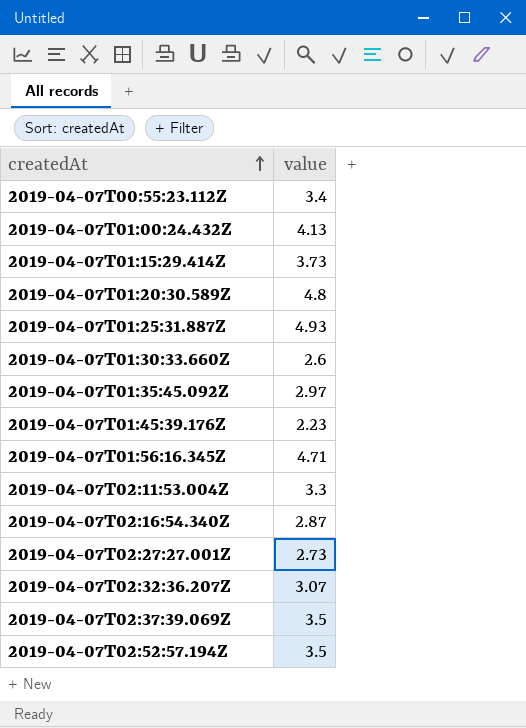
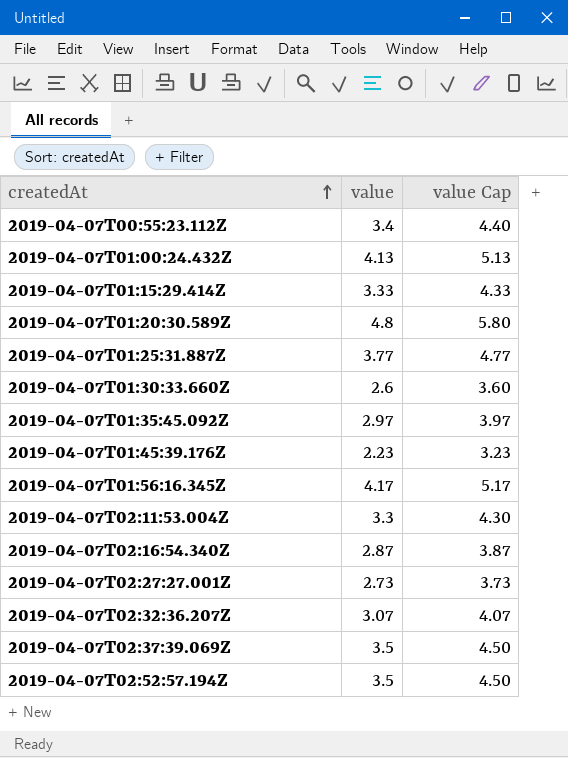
column value Cap | formula: none -> [value] + 1
2019-04-07T01:15:29.414Z | value: 3.73 -> 3.33
2019-04-07T01:25:31.887Z | value: 4.93 -> 3.77
2019-04-07T01:56:16.345Z | value: 4.71 -> 4.17

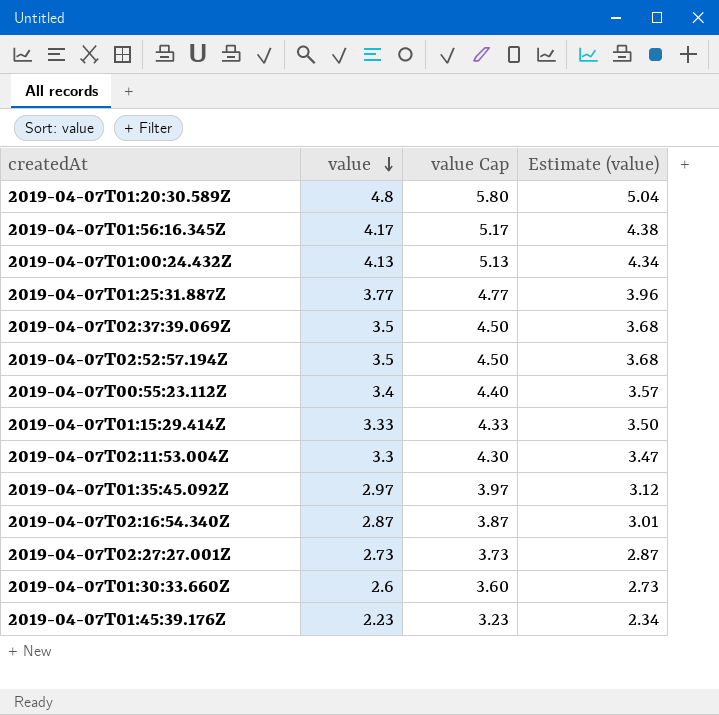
row order: createdAt ascending -> value descending
column Estimate (value) | formula: none -> [value] * 1.05
row 2019-04-07T02:32:36.207Z: 3.07 | 4.07 -> none

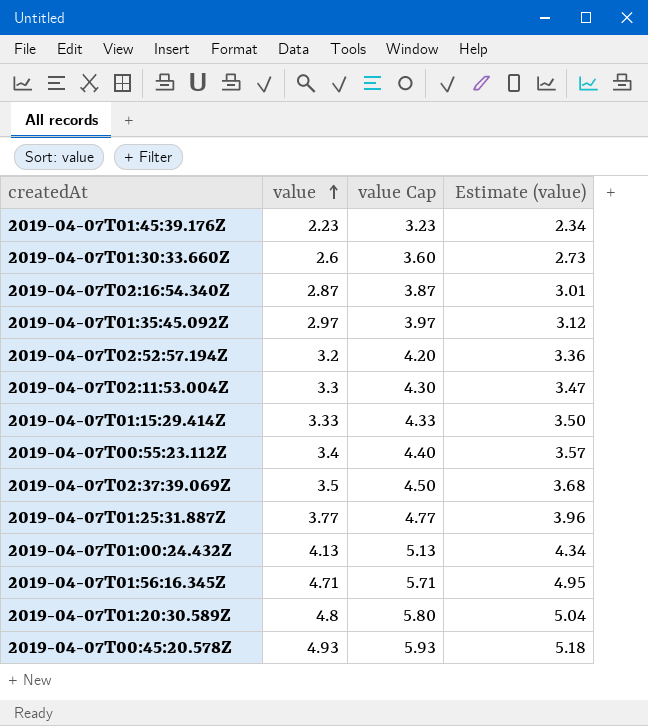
row order: value descending -> value ascending
row 2019-04-07T02:27:27.001Z: 2.73 | 3.73 | 2.87 -> none
2019-04-07T02:52:57.194Z | value: 3.5 -> 3.2
2019-04-07T02:52:57.194Z | value Cap: 4.50 -> 4.20
2019-04-07T02:52:57.194Z | Estimate (value): 3.68 -> 3.36
2019-04-07T01:56:16.345Z | value: 4.17 -> 4.71
2019-04-07T01:56:16.345Z | value Cap: 5.17 -> 5.71
2019-04-07T01:56:16.345Z | Estimate (value): 4.38 -> 4.95
row 2019-04-07T00:45:20.578Z: none -> 4.93 | 5.93 | 5.18

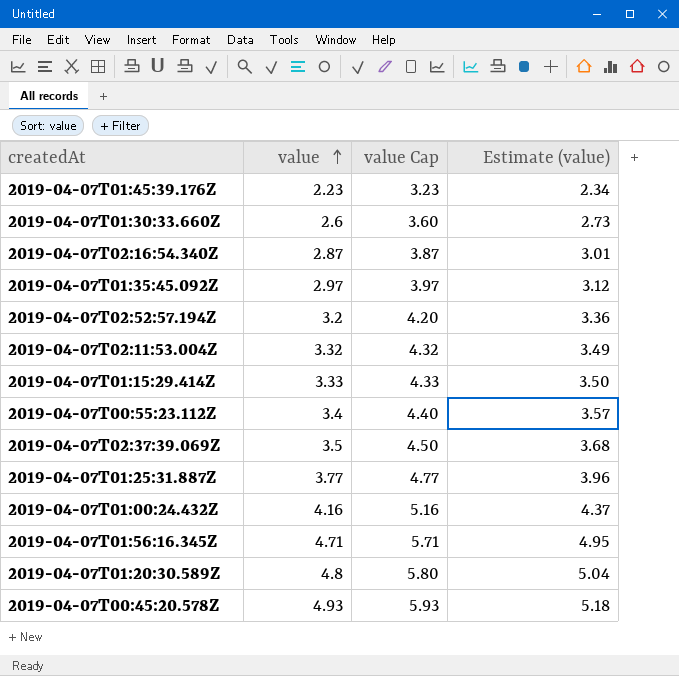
2019-04-07T02:11:53.004Z | value: 3.3 -> 3.32
2019-04-07T02:11:53.004Z | value Cap: 4.30 -> 4.32
2019-04-07T02:11:53.004Z | Estimate (value): 3.47 -> 3.49
2019-04-07T01:00:24.432Z | value: 4.13 -> 4.16
2019-04-07T01:00:24.432Z | value Cap: 5.13 -> 5.16
2019-04-07T01:00:24.432Z | Estimate (value): 4.34 -> 4.37

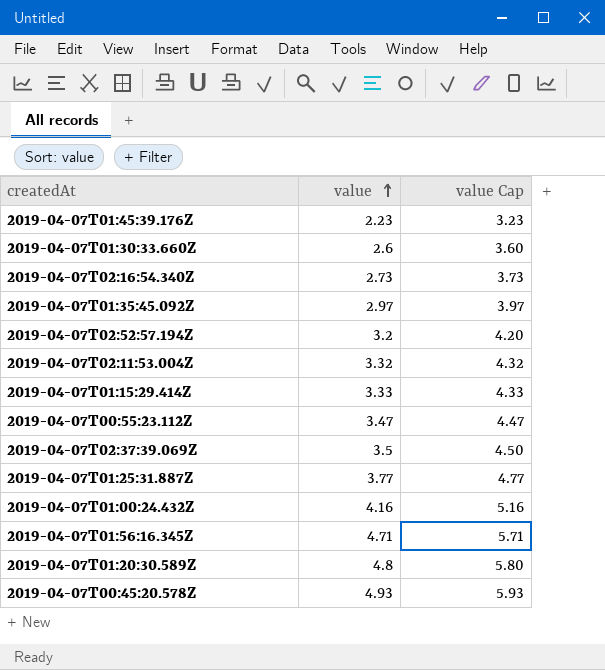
column Estimate (value) | formula: [value] * 1.05 -> none
2019-04-07T02:16:54.340Z | value: 2.87 -> 2.73
2019-04-07T02:16:54.340Z | value Cap: 3.87 -> 3.73
2019-04-07T00:55:23.112Z | value: 3.4 -> 3.47
2019-04-07T00:55:23.112Z | value Cap: 4.40 -> 4.47

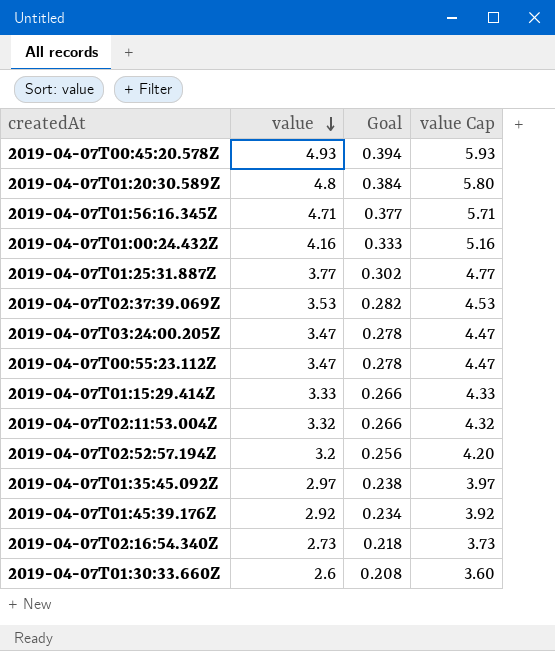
row order: value ascending -> value descending
column Goal | formula: none -> [value] * 0.08
2019-04-07T02:37:39.069Z | value: 3.5 -> 3.53
2019-04-07T02:37:39.069Z | value Cap: 4.50 -> 4.53
row 2019-04-07T03:24:00.205Z: none -> 3.47 | 0.278 | 4.47
2019-04-07T01:45:39.176Z | value: 2.23 -> 2.92
2019-04-07T01:45:39.176Z | value Cap: 3.23 -> 3.92

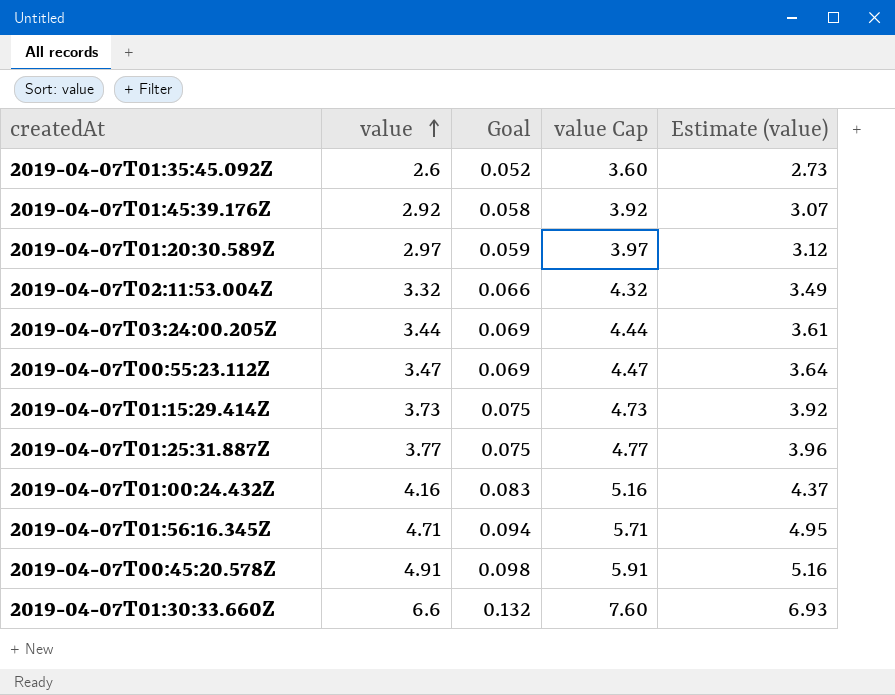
row order: value descending -> value ascending
column Goal | formula: [value] * 0.08 -> [value] * 0.02
column Estimate (value) | formula: none -> [value] * 1.05
row 2019-04-07T02:37:39.069Z: 3.53 | 0.282 | 4.53 -> none
row 2019-04-07T02:52:57.194Z: 3.2 | 0.256 | 4.20 -> none
row 2019-04-07T02:16:54.340Z: 2.73 | 0.218 | 3.73 -> none
2019-04-07T01:35:45.092Z | value: 2.97 -> 2.6
2019-04-07T01:35:45.092Z | value Cap: 3.97 -> 3.60
2019-04-07T01:20:30.589Z | value: 4.8 -> 2.97
2019-04-07T01:20:30.589Z | value Cap: 5.80 -> 3.97
2019-04-07T03:24:00.205Z | value: 3.47 -> 3.44
2019-04-07T03:24:00.205Z | value Cap: 4.47 -> 4.44
2019-04-07T01:15:29.414Z | value: 3.33 -> 3.73
2019-04-07T01:15:29.414Z | value Cap: 4.33 -> 4.73
2019-04-07T00:45:20.578Z | value: 4.93 -> 4.91
2019-04-07T00:45:20.578Z | value Cap: 5.93 -> 5.91
2019-04-07T01:30:33.660Z | value: 2.6 -> 6.6
2019-04-07T01:30:33.660Z | value Cap: 3.60 -> 7.60

